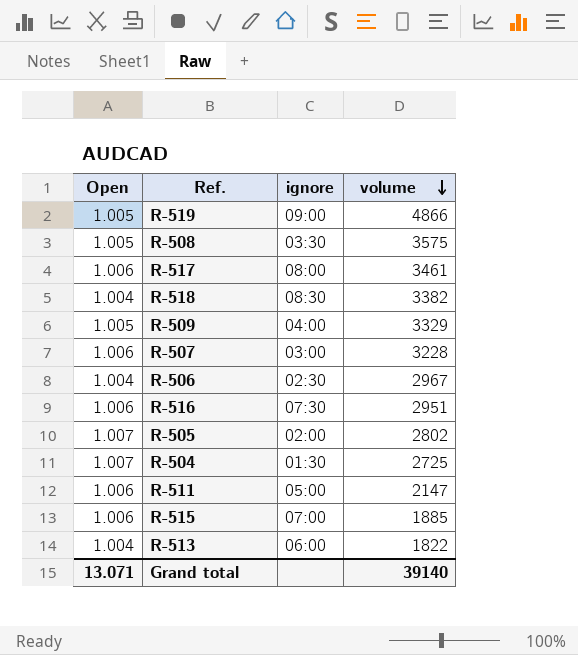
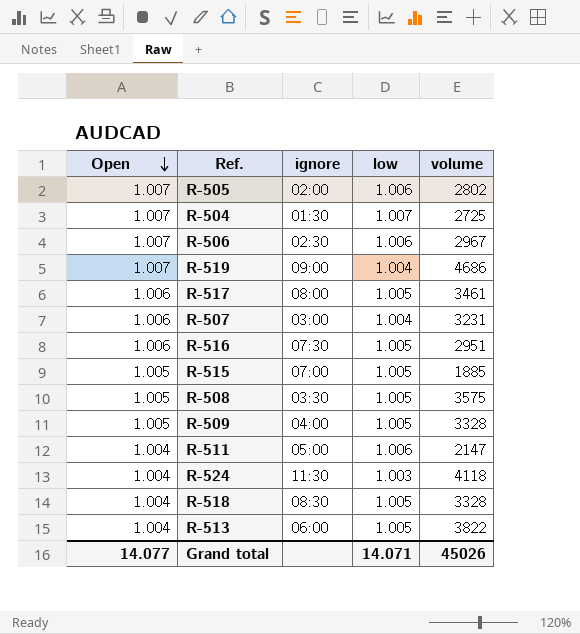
row order: volume descending -> Open descending
column low | position: none -> 4
R-506 | Open: 1.004 -> 1.007
R-519 | Open: 1.005 -> 1.007
R-519 | volume: 4866 -> 4686
R-507 | volume: 3228 -> 3231
R-515 | Open: 1.006 -> 1.005
R-509 | volume: 3329 -> 3328
R-511 | Open: 1.006 -> 1.004
row R-524: none -> 1.004 | 11:30 | 1.003 | 4118
R-518 | volume: 3382 -> 3328
R-513 | volume: 1822 -> 3822
Grand total | Open: 13.071 -> 14.077
Grand total | volume: 39140 -> 45026

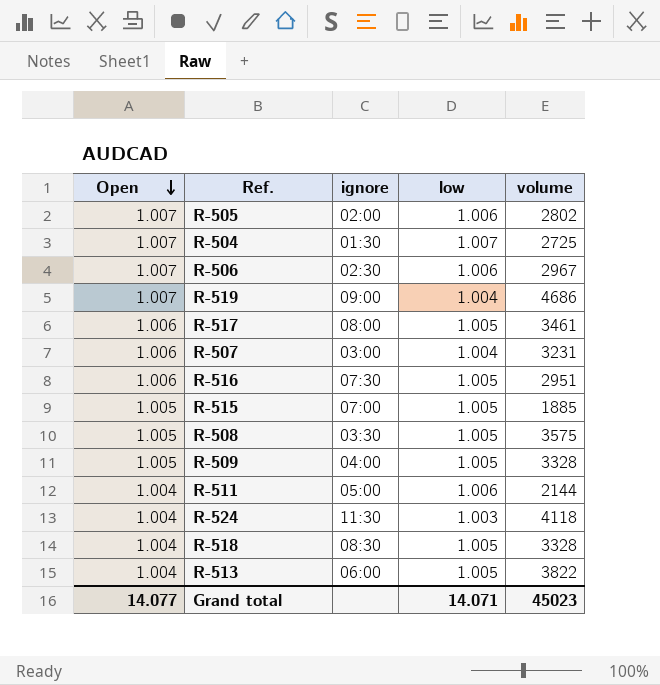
R-511 | volume: 2147 -> 2144
Grand total | volume: 45026 -> 45023

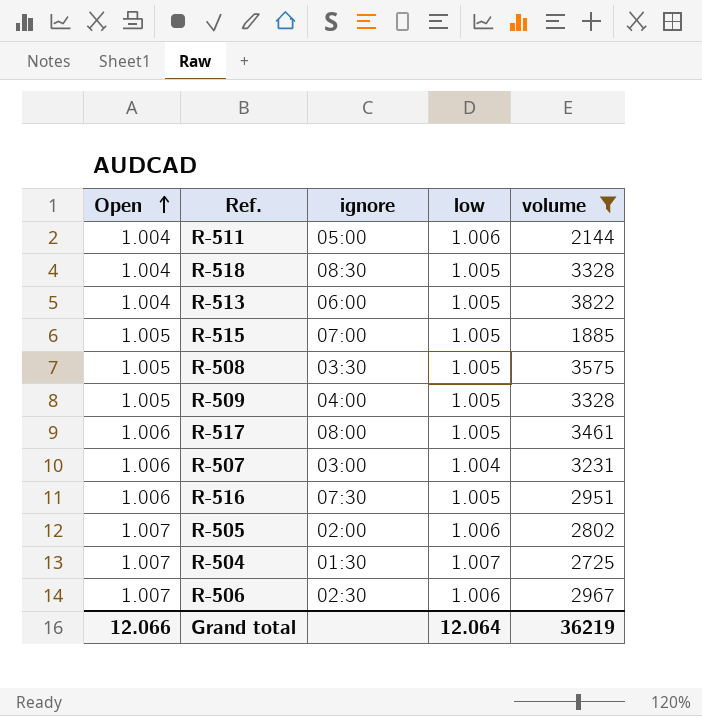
filter: none -> volume <= 3822
row order: Open descending -> Open ascending
Grand total | Open: 14.077 -> 12.066
Grand total | low: 14.071 -> 12.064
Grand total | volume: 45023 -> 36219

